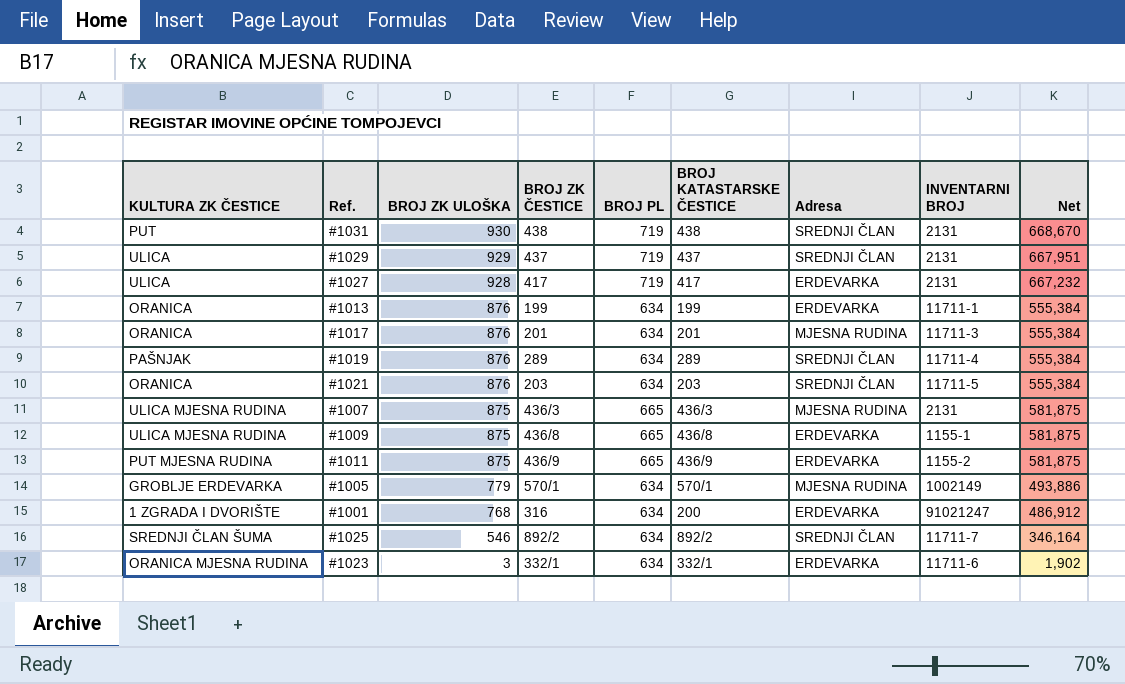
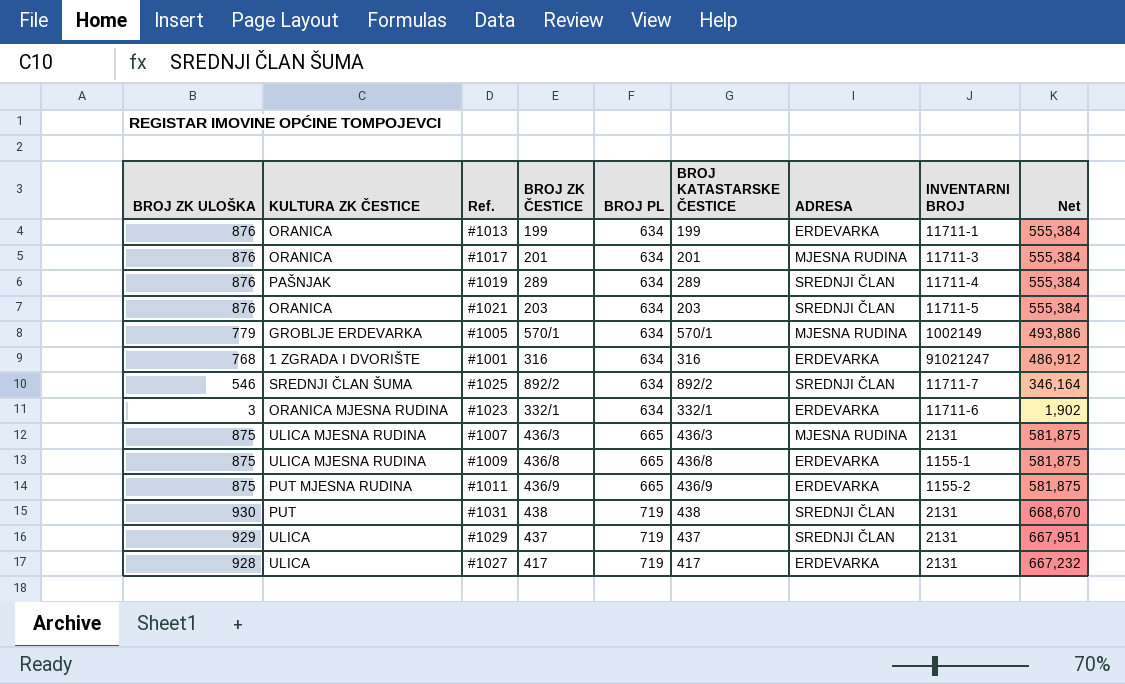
row order: BROJ ZK ULOŠKA descending -> BROJ PL ascending
column BROJ ZK ULOŠKA | position: 3 -> 1
column name: Adresa -> ADRESA
#1001 | BROJ KATASTARSKE ČESTICE: 200 -> 316

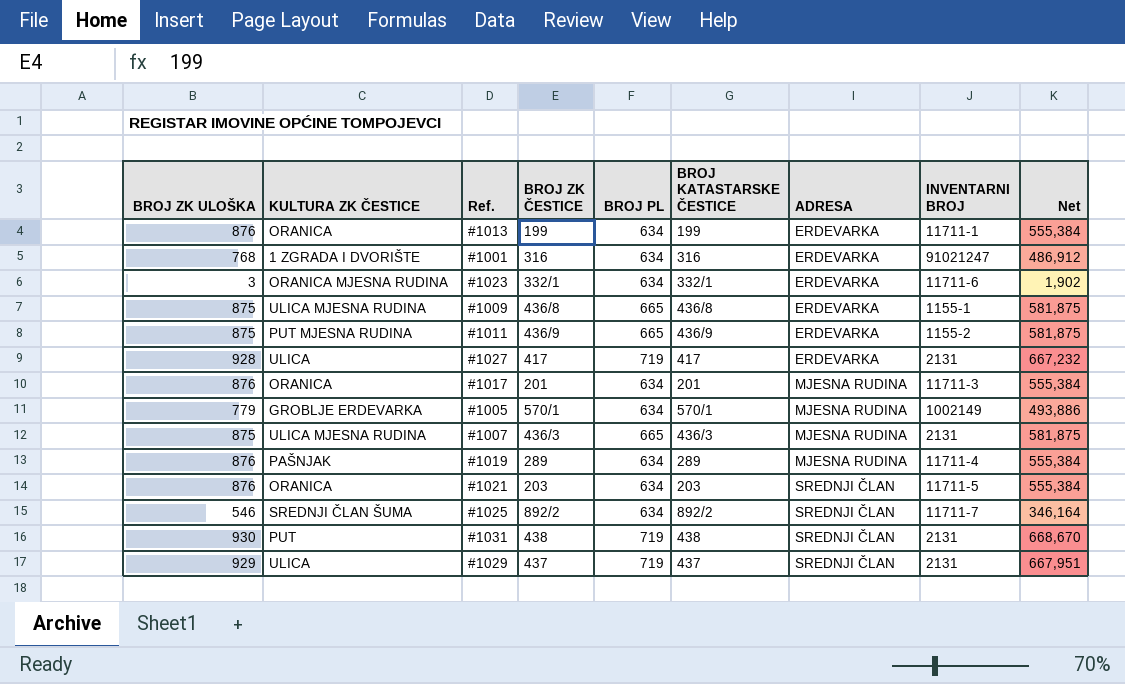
row order: BROJ PL ascending -> ADRESA ascending
#1019 | ADRESA: SREDNJI ČLAN -> MJESNA RUDINA

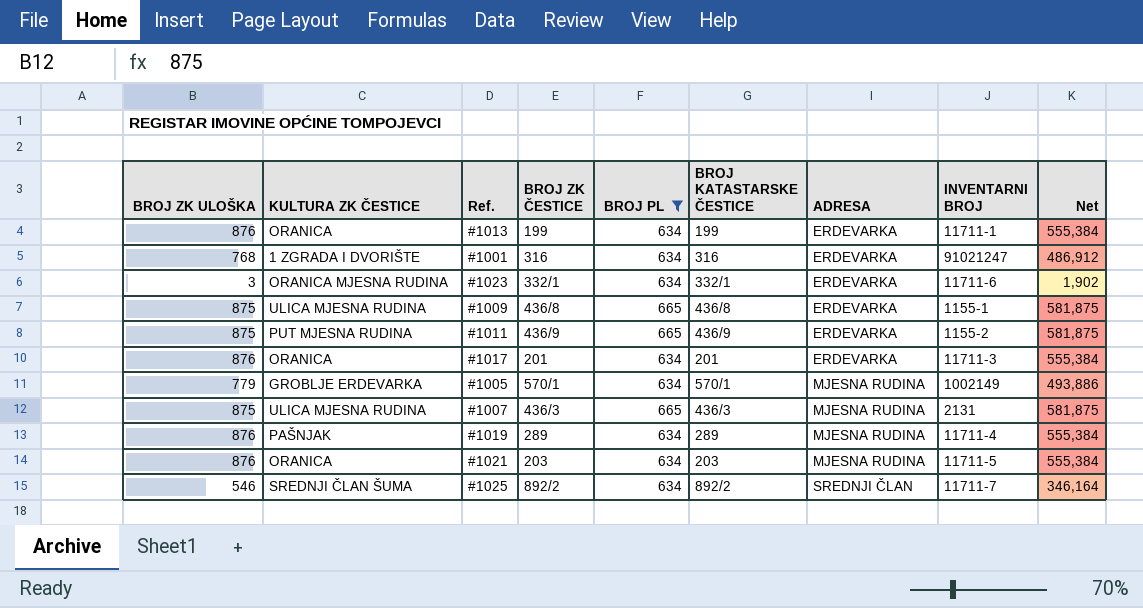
filter: none -> BROJ PL != 719
#1017 | ADRESA: MJESNA RUDINA -> ERDEVARKA
#1021 | ADRESA: SREDNJI ČLAN -> MJESNA RUDINA

